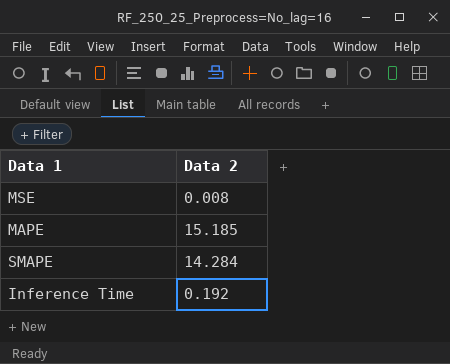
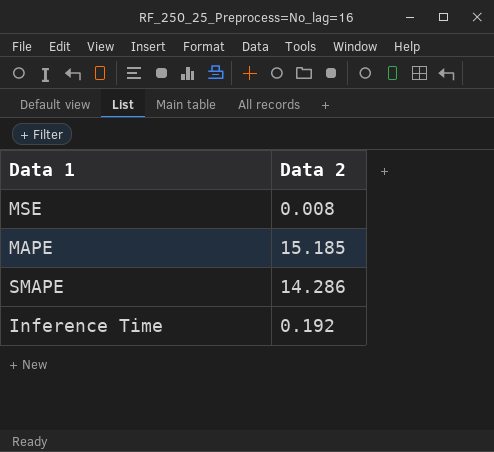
SMAPE | Data 2: 14.284 -> 14.286

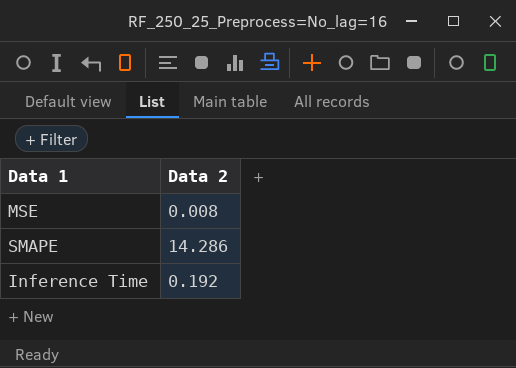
row MAPE: 15.185 -> none

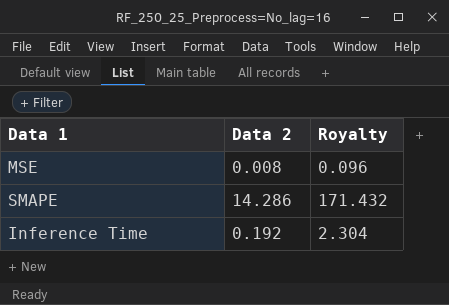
column Royalty | formula: none -> [Data 2] * 12

